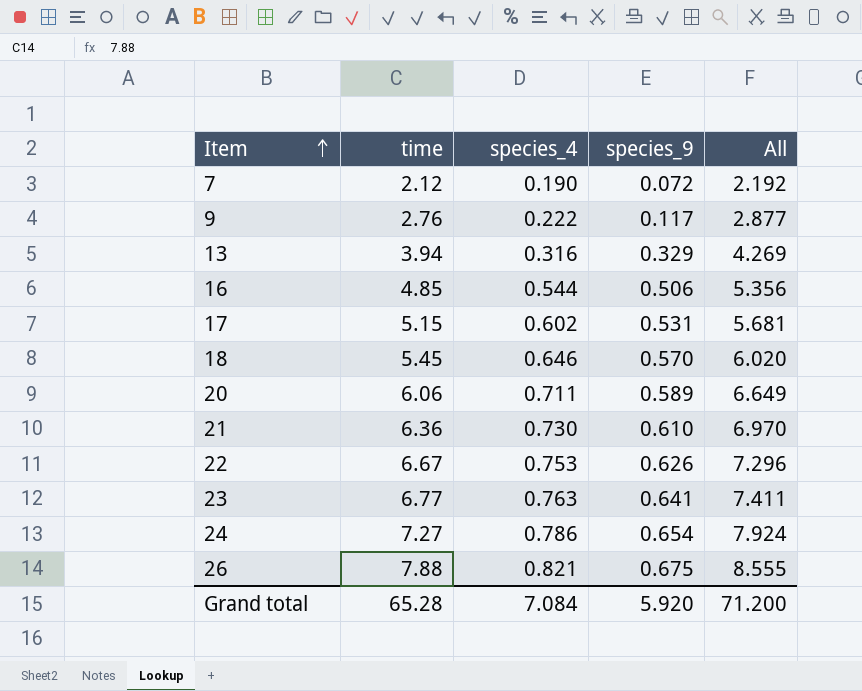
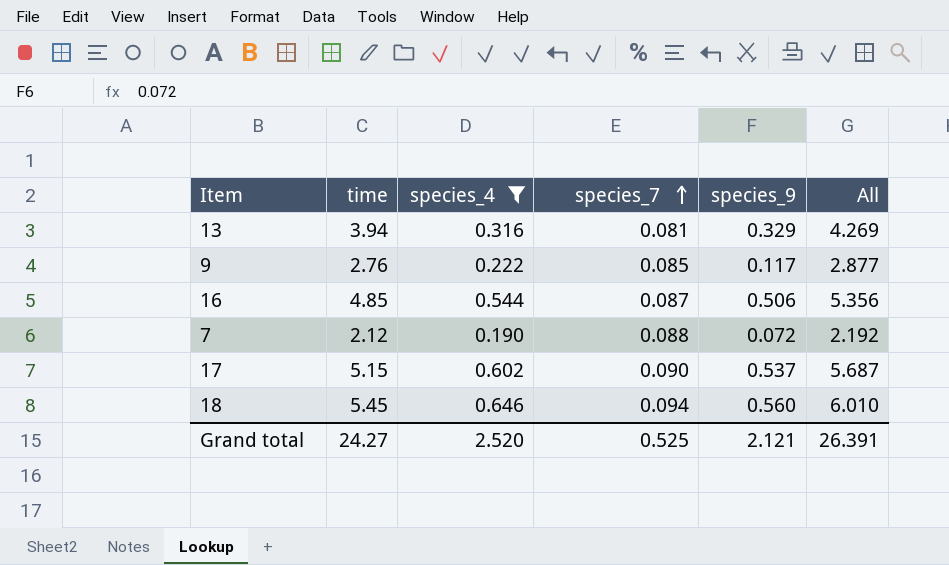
filter: none -> species_4 <= 0.646
row order: Item ascending -> species_7 ascending
column species_7 | position: none -> 4
17 | species_9: 0.531 -> 0.537
17 | All: 5.681 -> 5.687
18 | species_9: 0.570 -> 0.560
18 | All: 6.020 -> 6.010
Grand total | time: 65.28 -> 24.27
Grand total | species_4: 7.084 -> 2.520
Grand total | species_9: 5.920 -> 2.121
Grand total | All: 71.200 -> 26.391

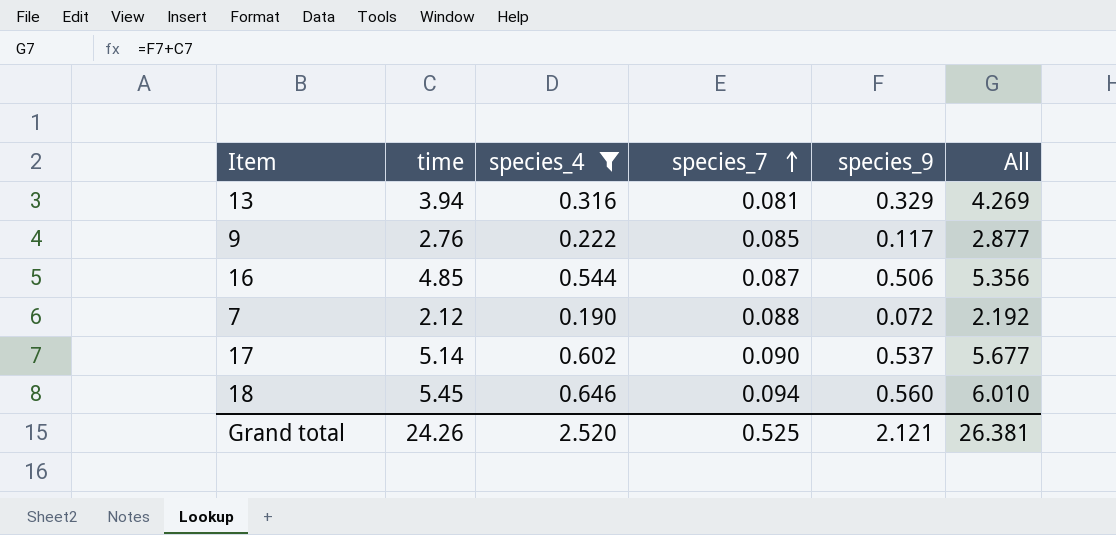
17 | time: 5.15 -> 5.14
17 | All: 5.687 -> 5.677
Grand total | time: 24.27 -> 24.26
Grand total | All: 26.391 -> 26.381

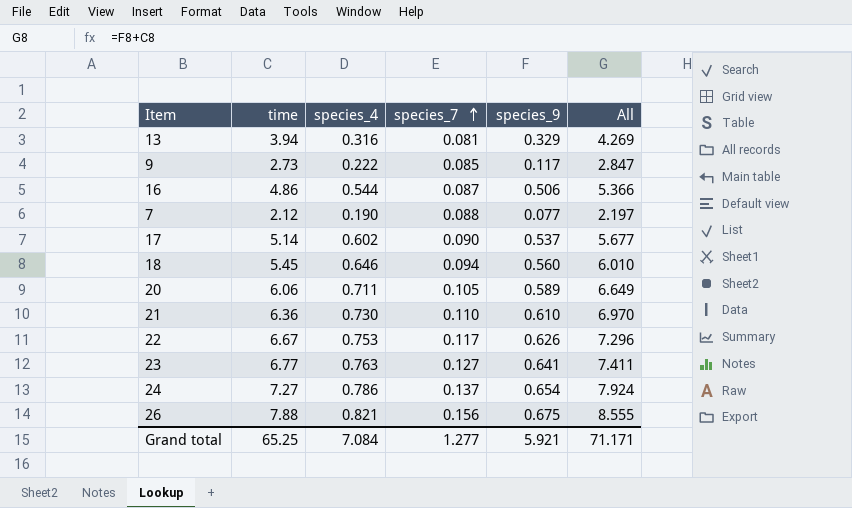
filter: species_4 <= 0.646 -> none
9 | time: 2.76 -> 2.73
9 | All: 2.877 -> 2.847
16 | time: 4.85 -> 4.86
16 | All: 5.356 -> 5.366
7 | species_9: 0.072 -> 0.077
7 | All: 2.192 -> 2.197
Grand total | time: 24.26 -> 65.25
Grand total | species_4: 2.520 -> 7.084
Grand total | species_7: 0.525 -> 1.277
Grand total | species_9: 2.121 -> 5.921
Grand total | All: 26.381 -> 71.171

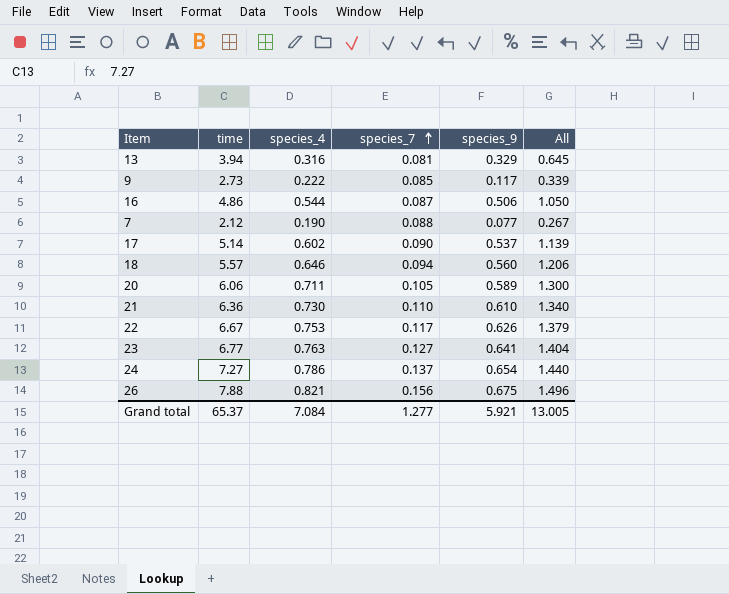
column All | formula: [time] + [species_9] -> [species_4] + [species_9]
18 | time: 5.45 -> 5.57
Grand total | time: 65.25 -> 65.37
Grand total | All: 71.171 -> 13.005

